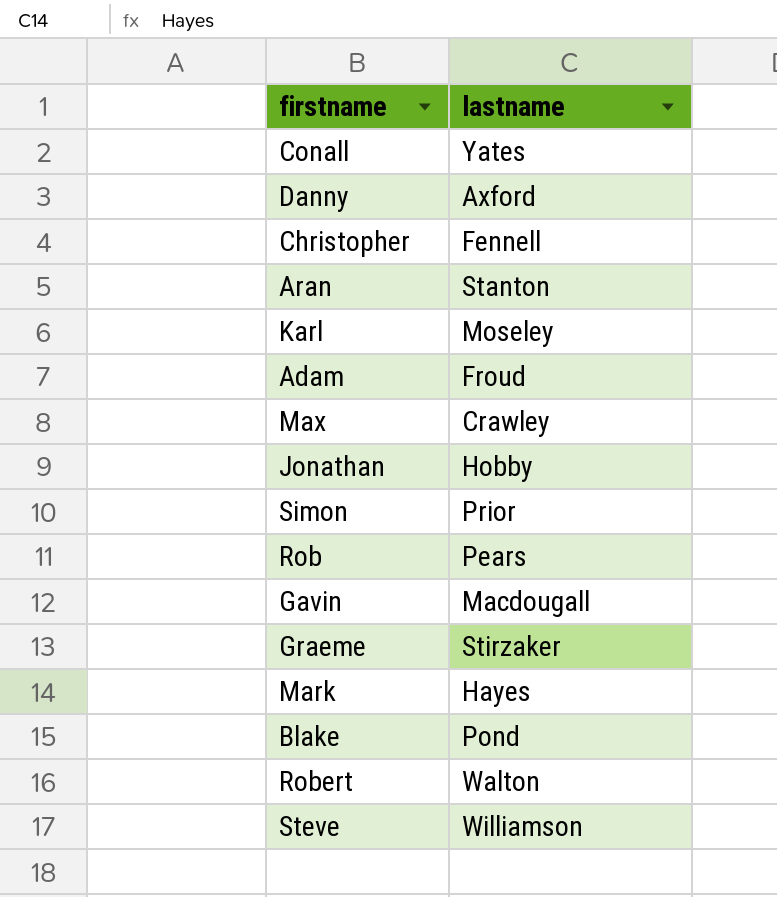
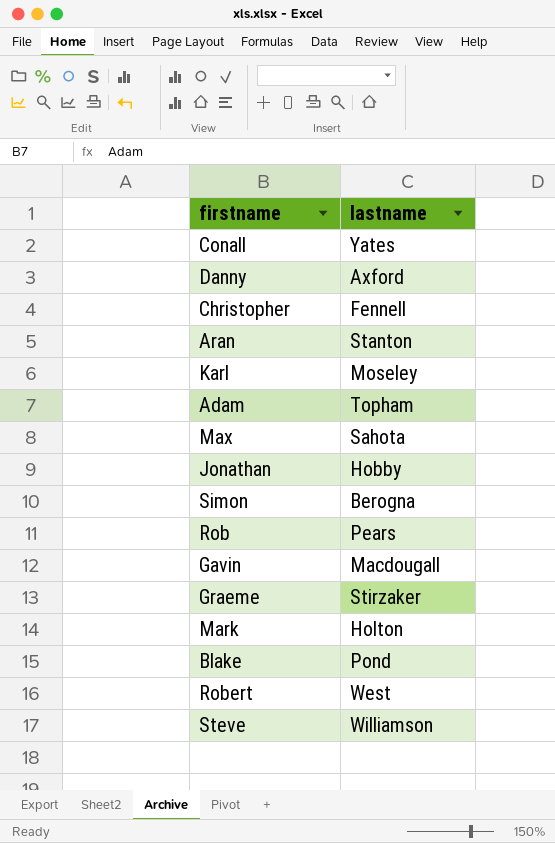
Adam | lastname: Froud -> Topham
Max | lastname: Crawley -> Sahota
Simon | lastname: Prior -> Berogna
Mark | lastname: Hayes -> Holton
Robert | lastname: Walton -> West

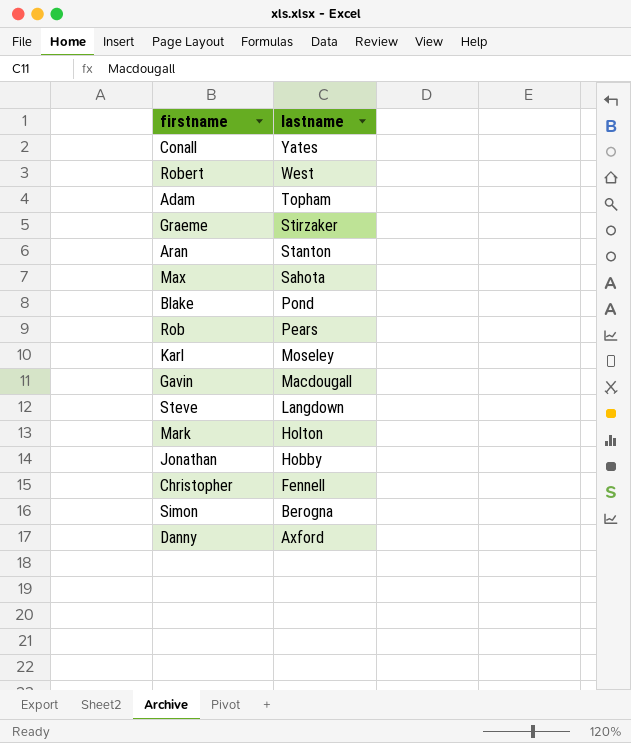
row order: none -> lastname descending
Steve | lastname: Williamson -> Langdown

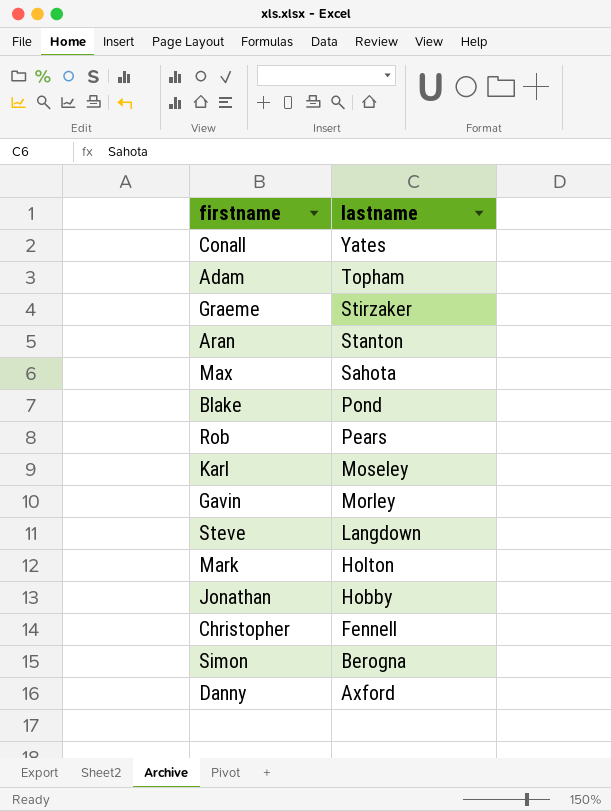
row Robert: West -> none
Gavin | lastname: Macdougall -> Morley

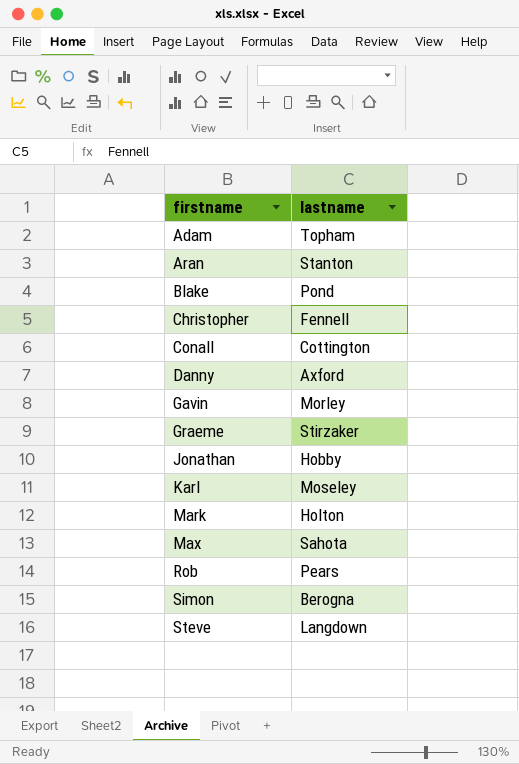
row order: lastname descending -> firstname ascending
Conall | lastname: Yates -> Cottington

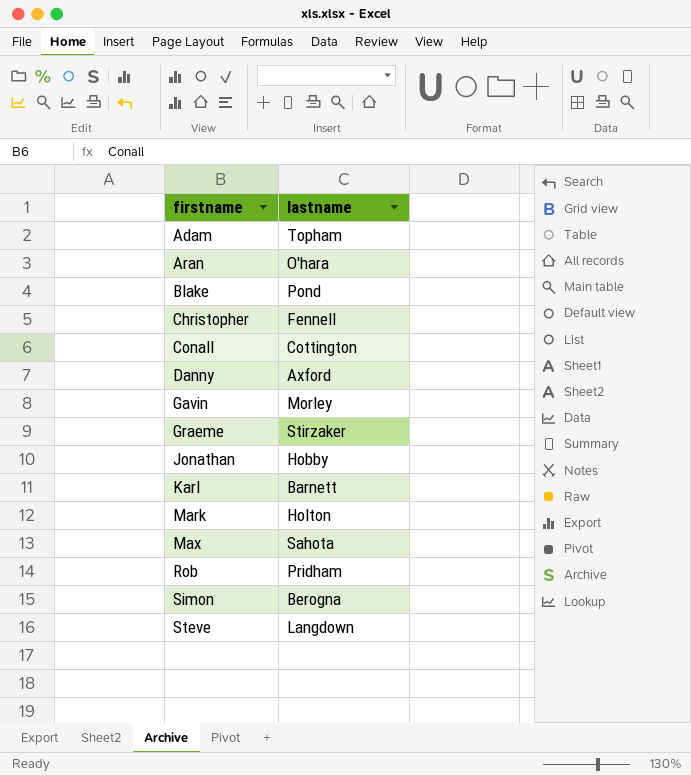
Aran | lastname: Stanton -> O'hara
Karl | lastname: Moseley -> Barnett
Rob | lastname: Pears -> Pridham

